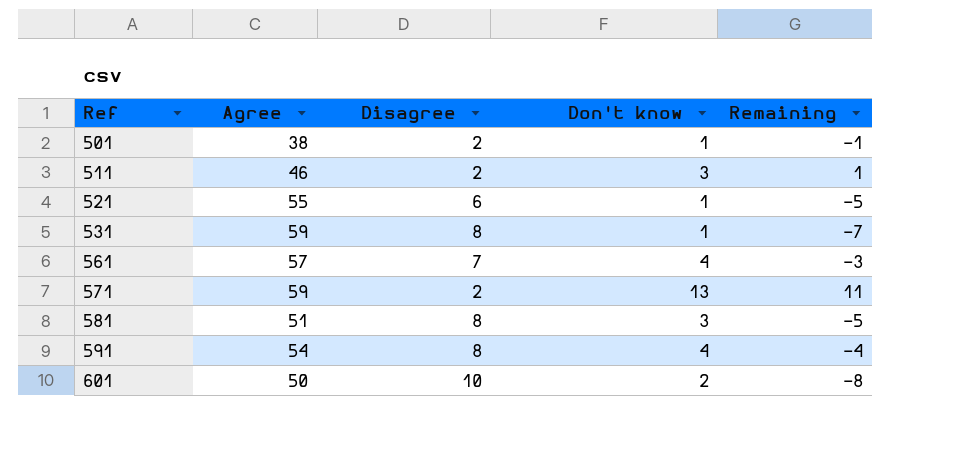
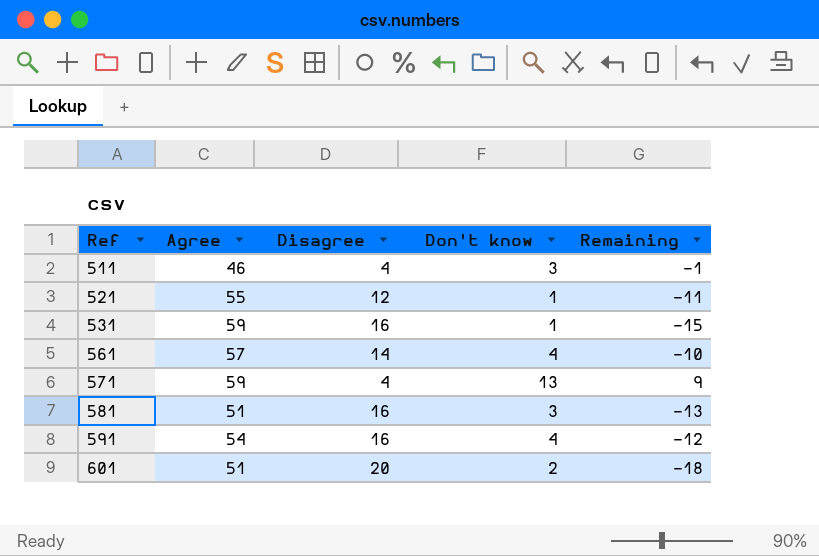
row 501: 38 | 2 | 1 | -1 -> none
511 | Disagree: 2 -> 4
511 | Remaining: 1 -> -1
521 | Disagree: 6 -> 12
521 | Remaining: -5 -> -11
531 | Disagree: 8 -> 16
531 | Remaining: -7 -> -15
561 | Disagree: 7 -> 14
561 | Remaining: -3 -> -10
571 | Disagree: 2 -> 4
571 | Remaining: 11 -> 9
581 | Disagree: 8 -> 16
581 | Remaining: -5 -> -13
591 | Disagree: 8 -> 16
591 | Remaining: -4 -> -12
601 | Agree: 50 -> 51
601 | Disagree: 10 -> 20
601 | Remaining: -8 -> -18

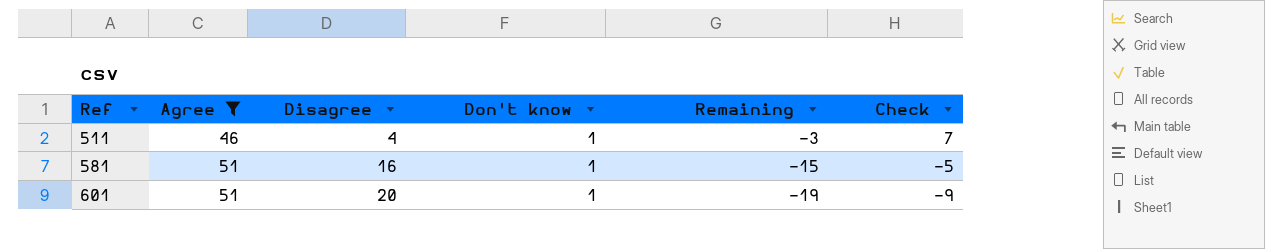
filter: none -> Agree <= 51
column Check | formula: none -> [Remaining] + 10
511 | Don't know: 3 -> 1
511 | Remaining: -1 -> -3
581 | Don't know: 3 -> 1
581 | Remaining: -13 -> -15
601 | Don't know: 2 -> 1
601 | Remaining: -18 -> -19

